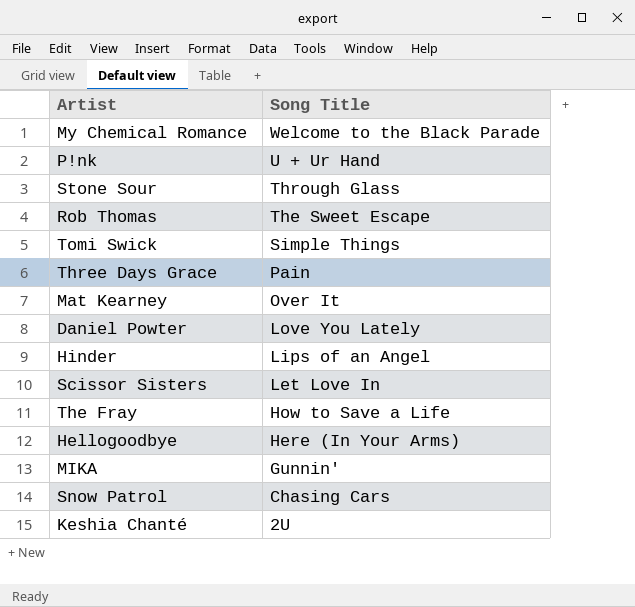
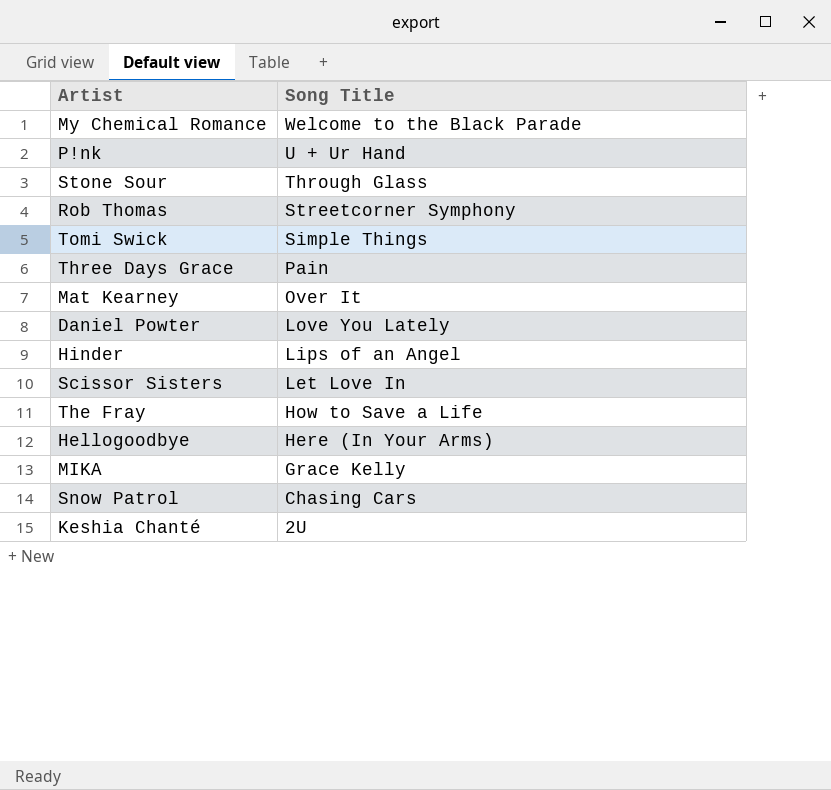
Rob Thomas | Song Title: The Sweet Escape -> Streetcorner Symphony
MIKA | Song Title: Gunnin' -> Grace Kelly

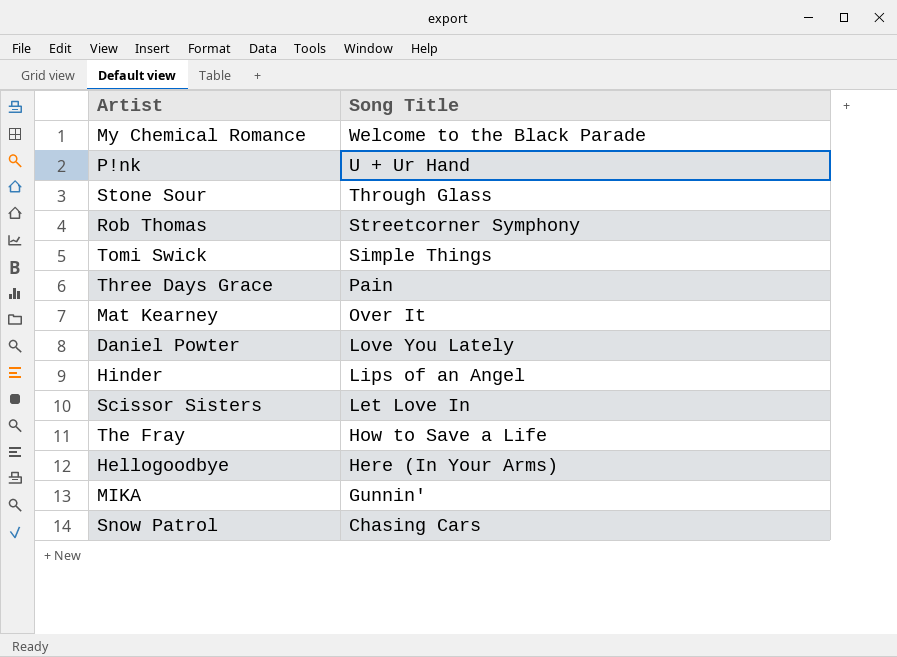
row Keshia Chanté: 2U -> none
MIKA | Song Title: Grace Kelly -> Gunnin'

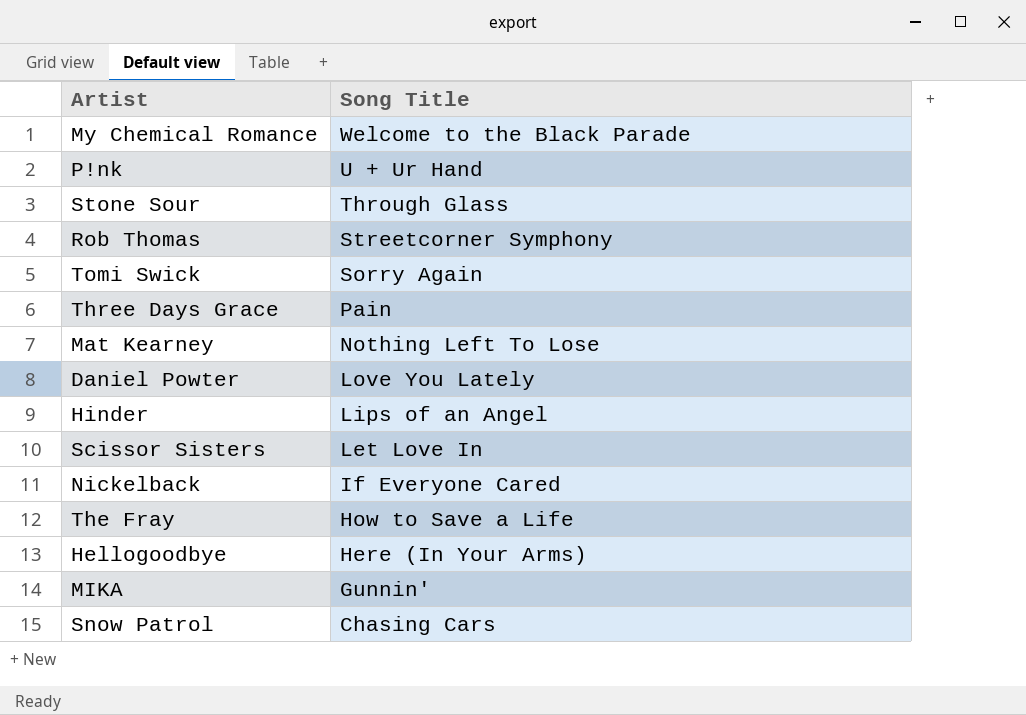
Tomi Swick | Song Title: Simple Things -> Sorry Again
Mat Kearney | Song Title: Over It -> Nothing Left To Lose
row Nickelback: none -> If Everyone Cared

